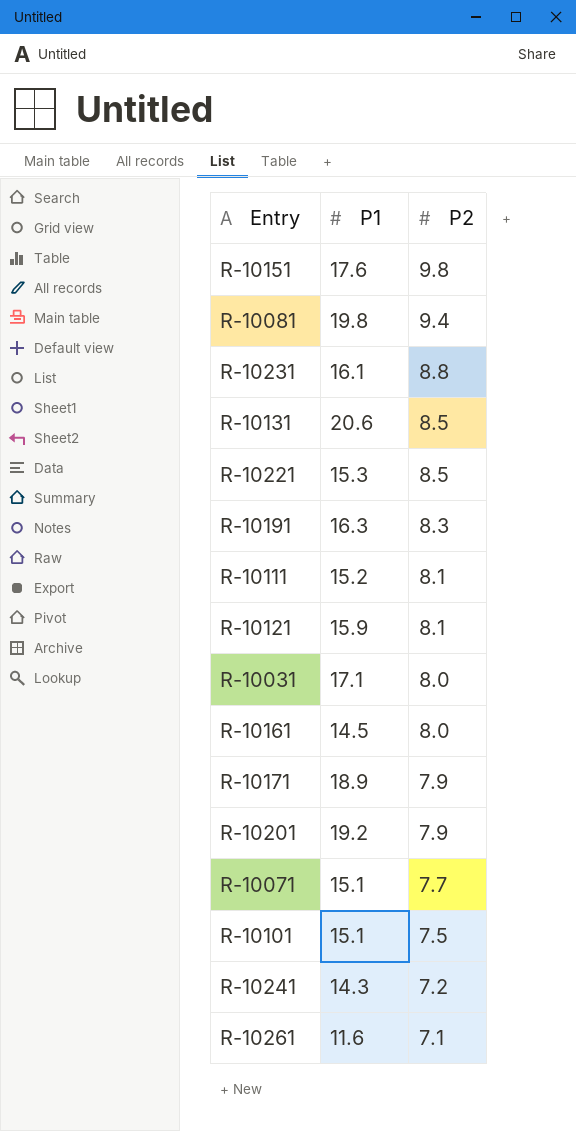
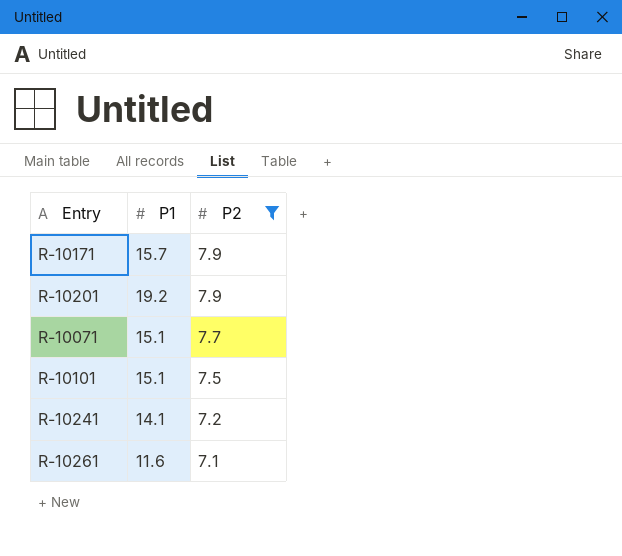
filter: none -> P2 <= 7.9
R-10171 | P1: 18.9 -> 15.7
R-10241 | P1: 14.3 -> 14.1

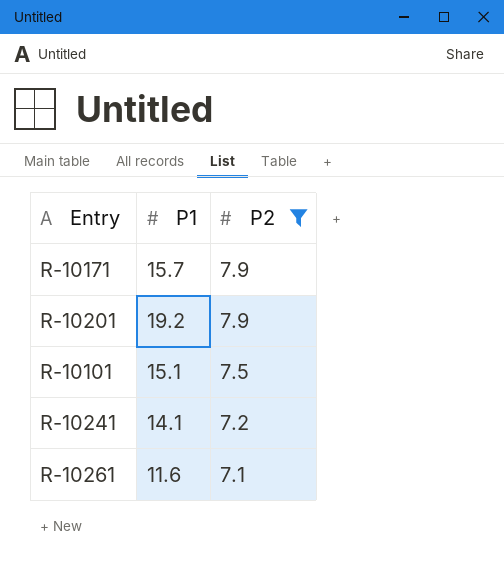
row R-10071: 15.1 | 7.7 -> none

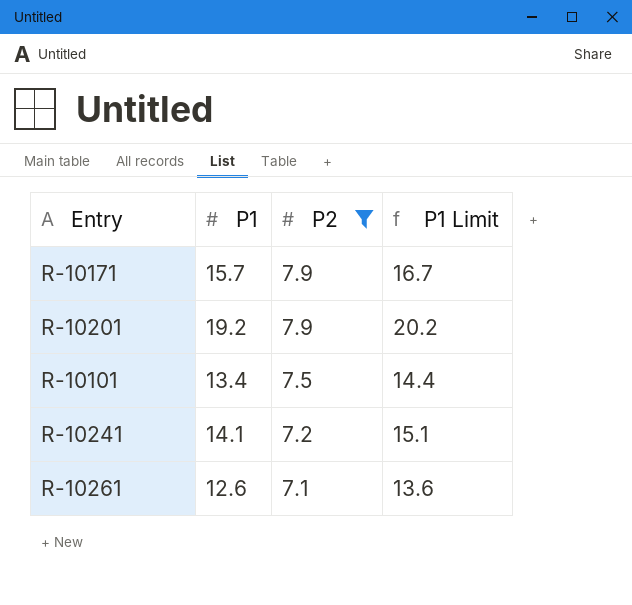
column P1 Limit | formula: none -> [P1] + 1
R-10101 | P1: 15.1 -> 13.4
R-10261 | P1: 11.6 -> 12.6

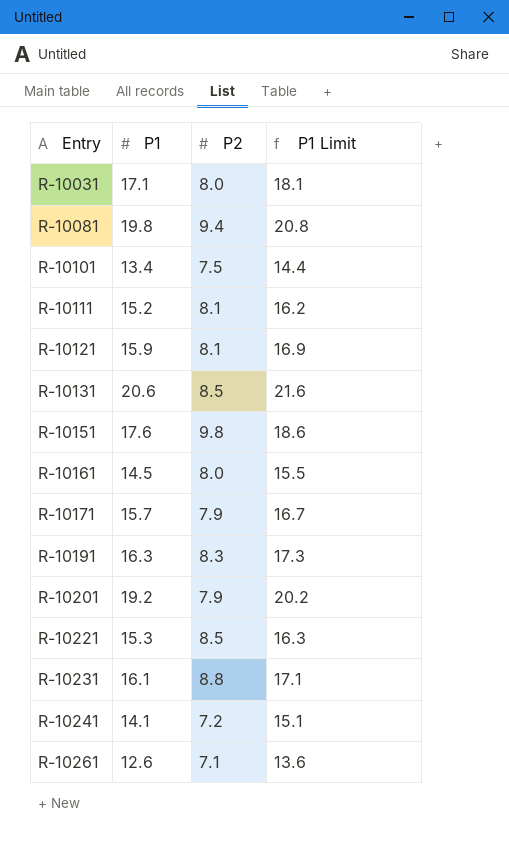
filter: P2 <= 7.9 -> none
row order: P2 descending -> Entry ascending

